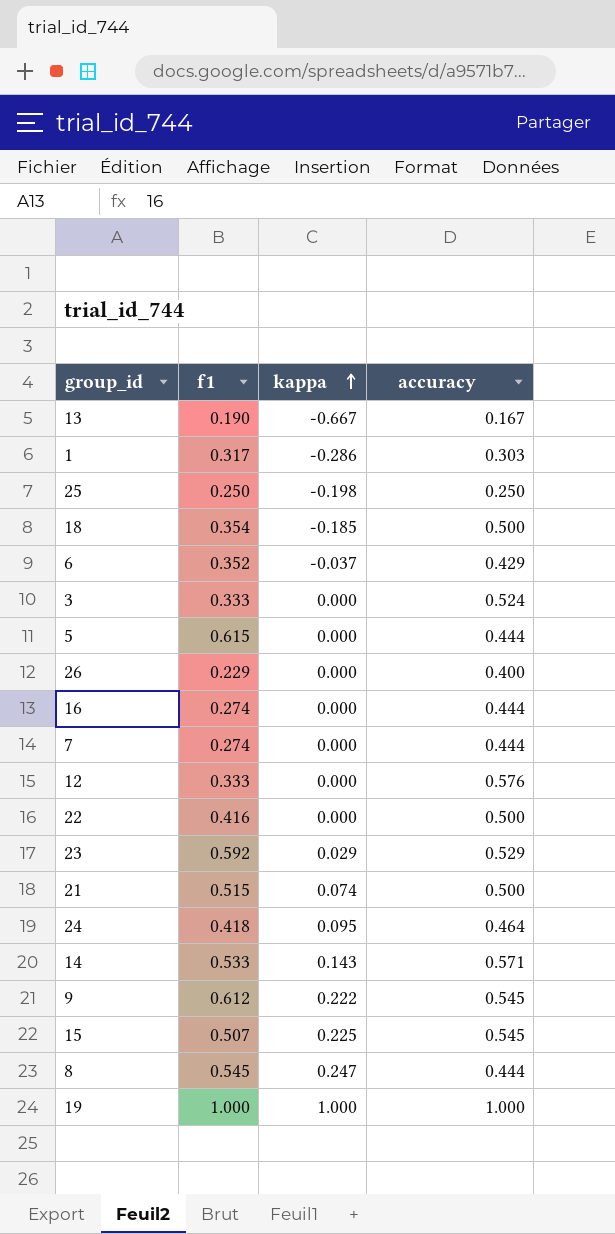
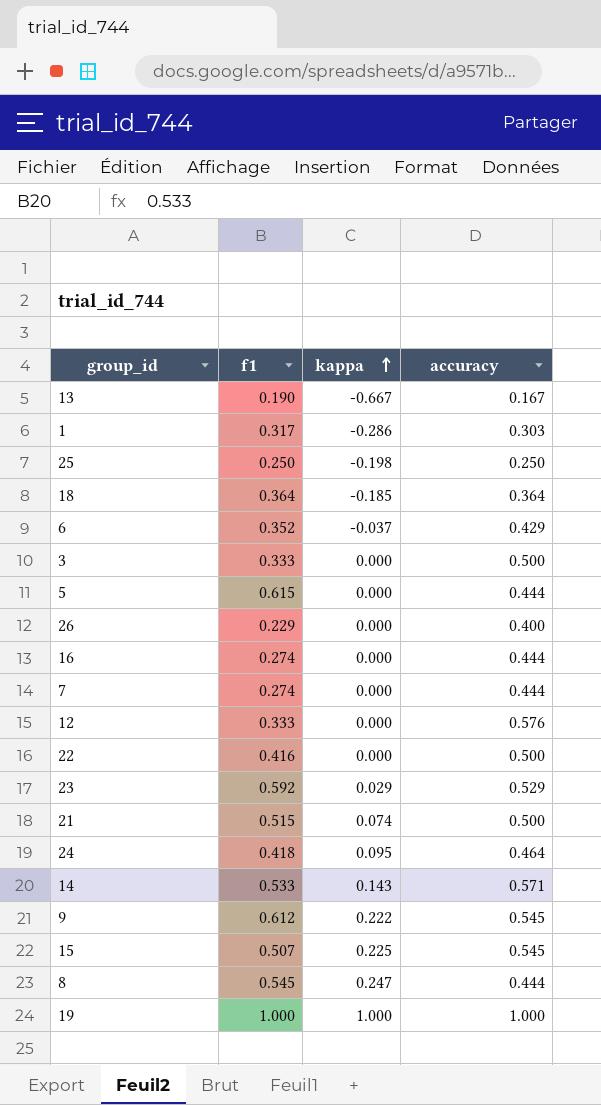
18 | f1: 0.354 -> 0.364
18 | accuracy: 0.500 -> 0.364
3 | accuracy: 0.524 -> 0.500

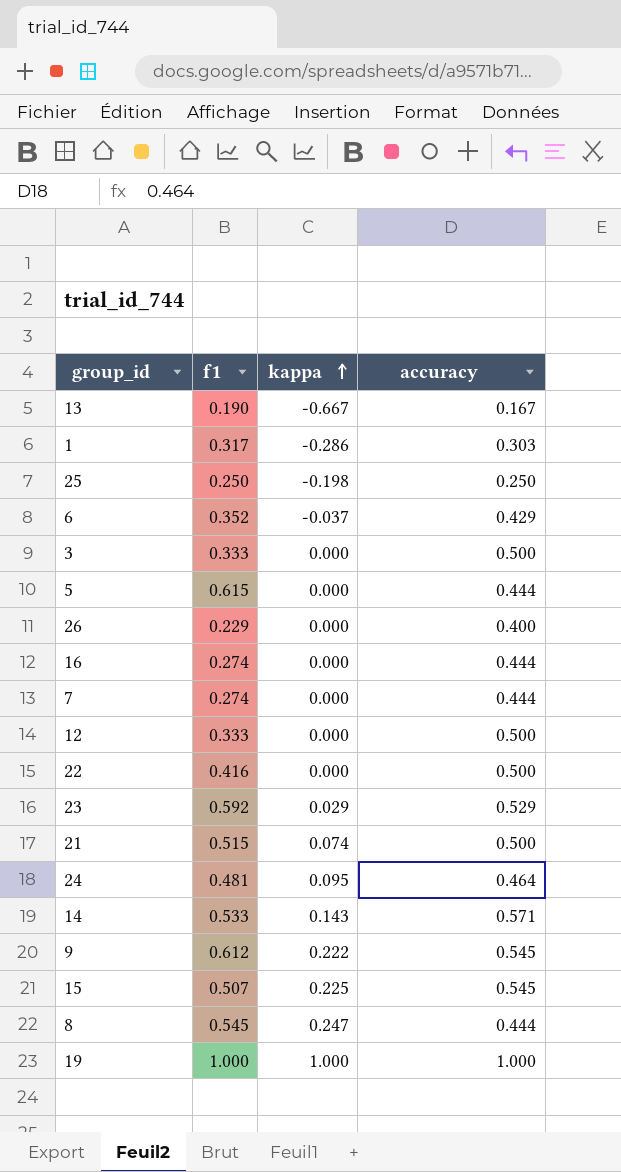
row 18: 0.364 | -0.185 | 0.364 -> none
12 | accuracy: 0.576 -> 0.500
24 | f1: 0.418 -> 0.481

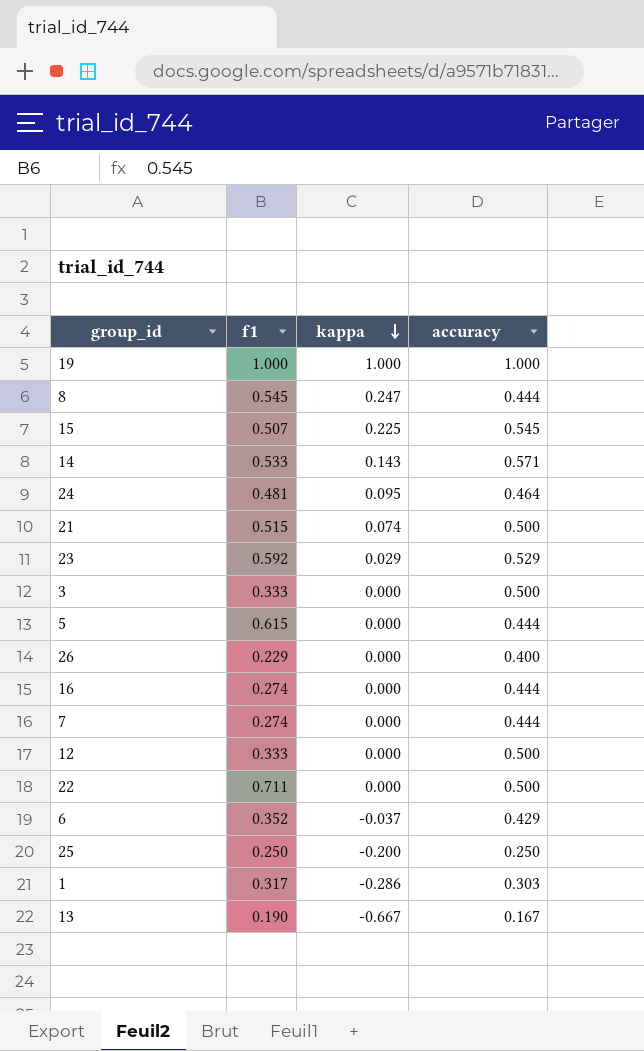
row order: kappa ascending -> kappa descending
row 9: 0.612 | 0.222 | 0.545 -> none
22 | f1: 0.416 -> 0.711
25 | kappa: -0.198 -> -0.200

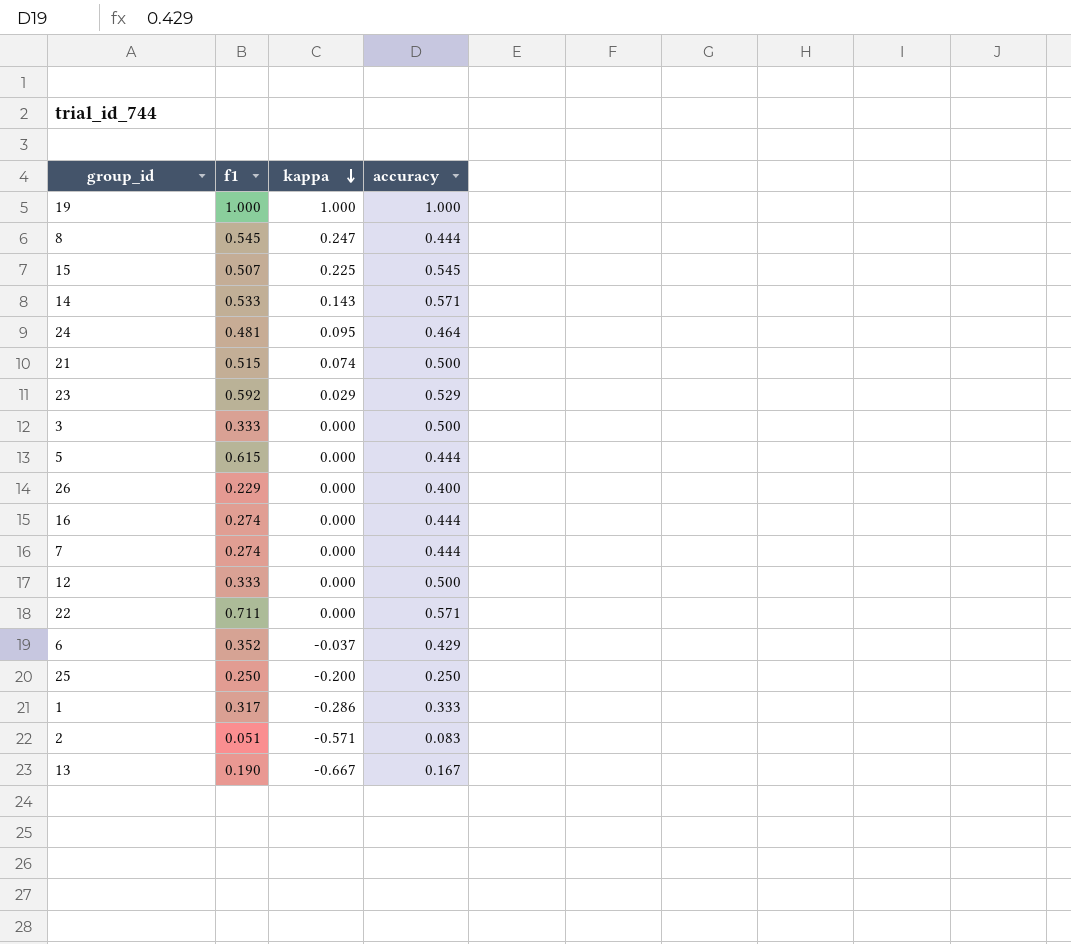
22 | accuracy: 0.500 -> 0.571
1 | accuracy: 0.303 -> 0.333
row 2: none -> 0.051 | -0.571 | 0.083

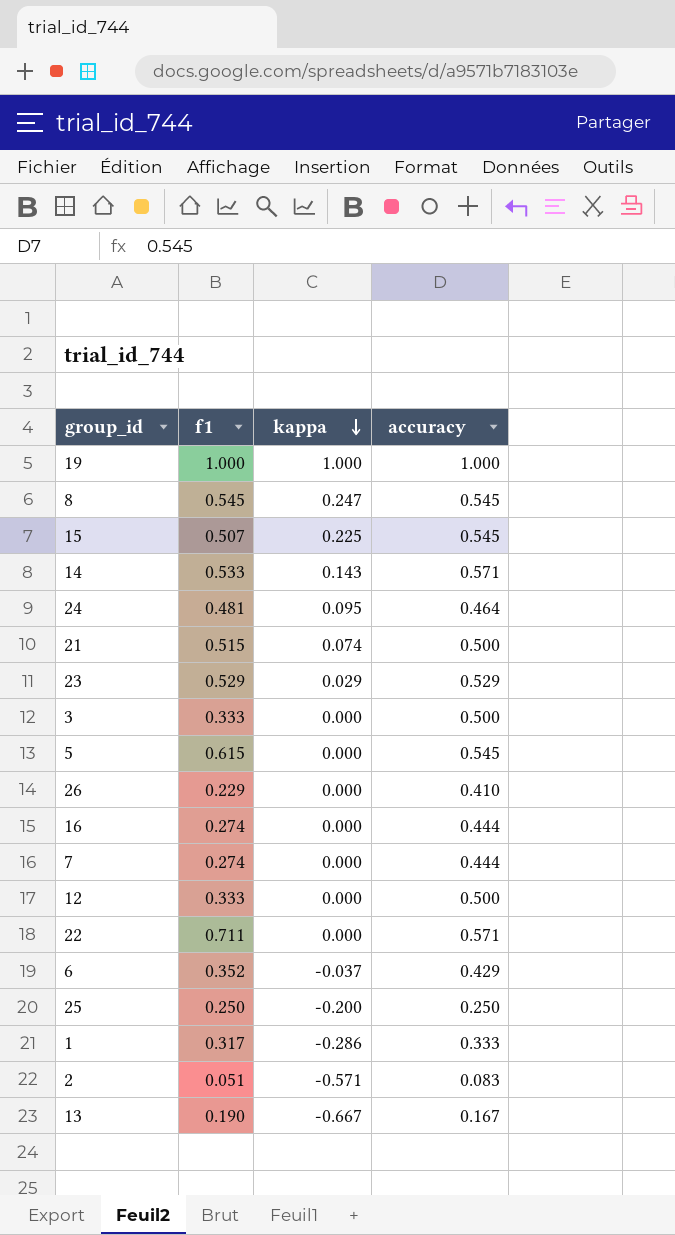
8 | accuracy: 0.444 -> 0.545
23 | f1: 0.592 -> 0.529
5 | accuracy: 0.444 -> 0.545
26 | accuracy: 0.400 -> 0.410

